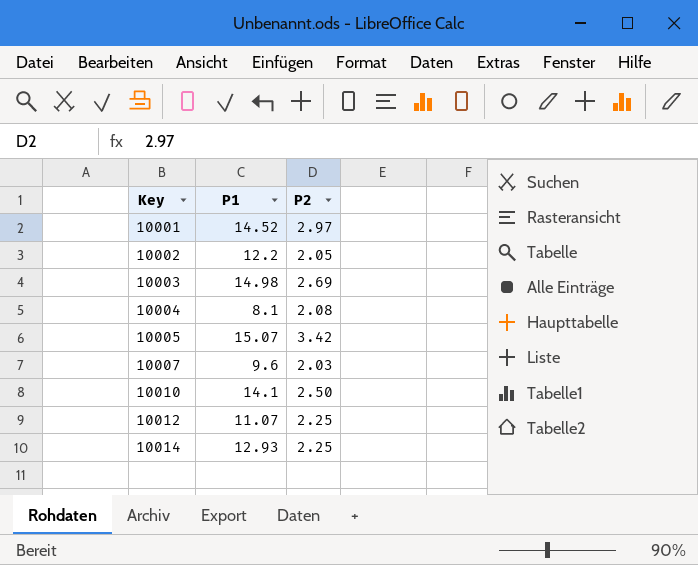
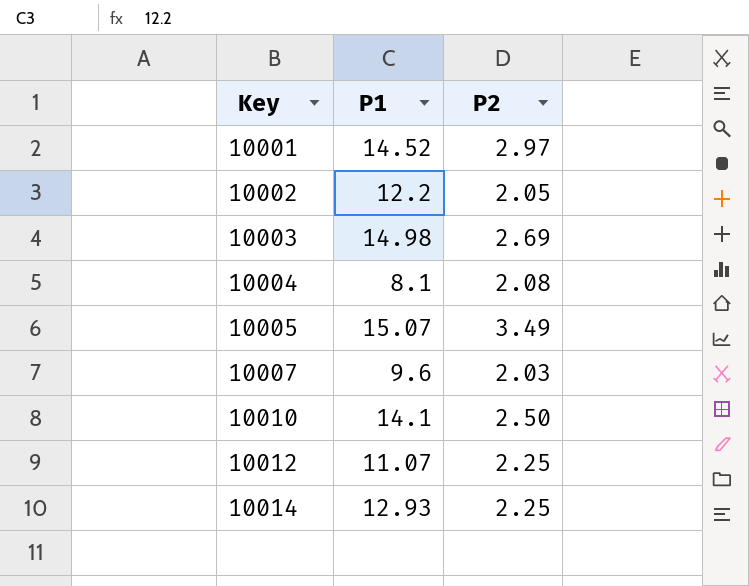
10005 | P2: 3.42 -> 3.49

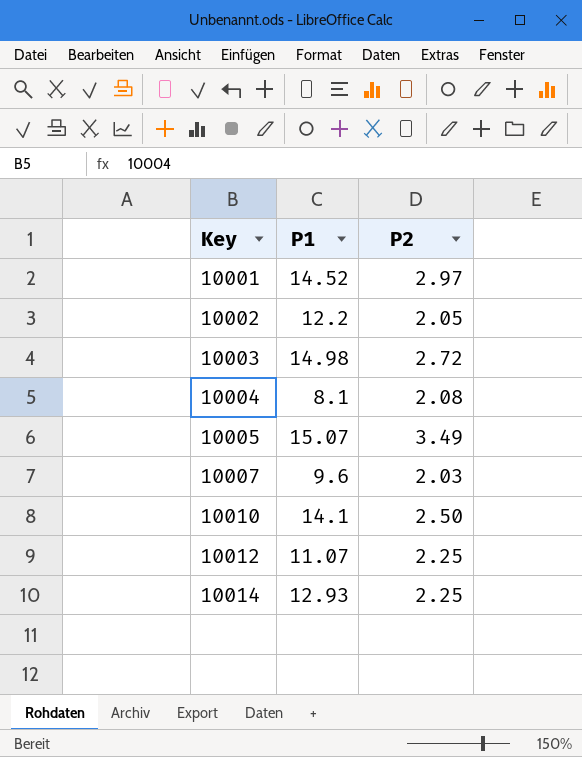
10003 | P2: 2.69 -> 2.72

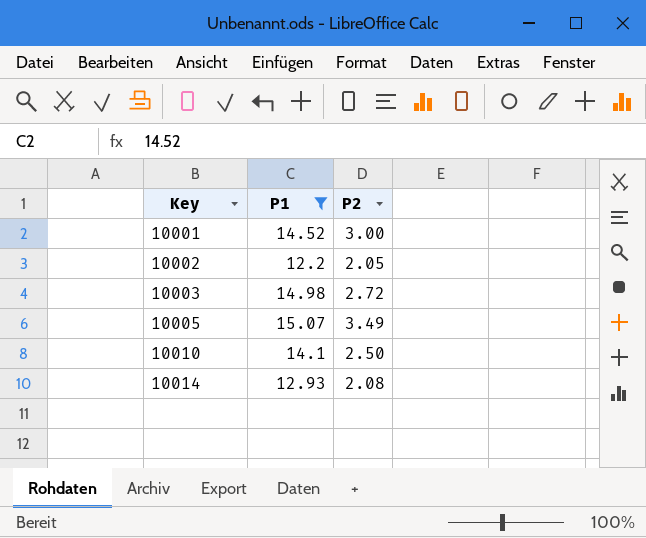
filter: none -> P1 >= 12.2
10001 | P2: 2.97 -> 3.00
10014 | P2: 2.25 -> 2.08

